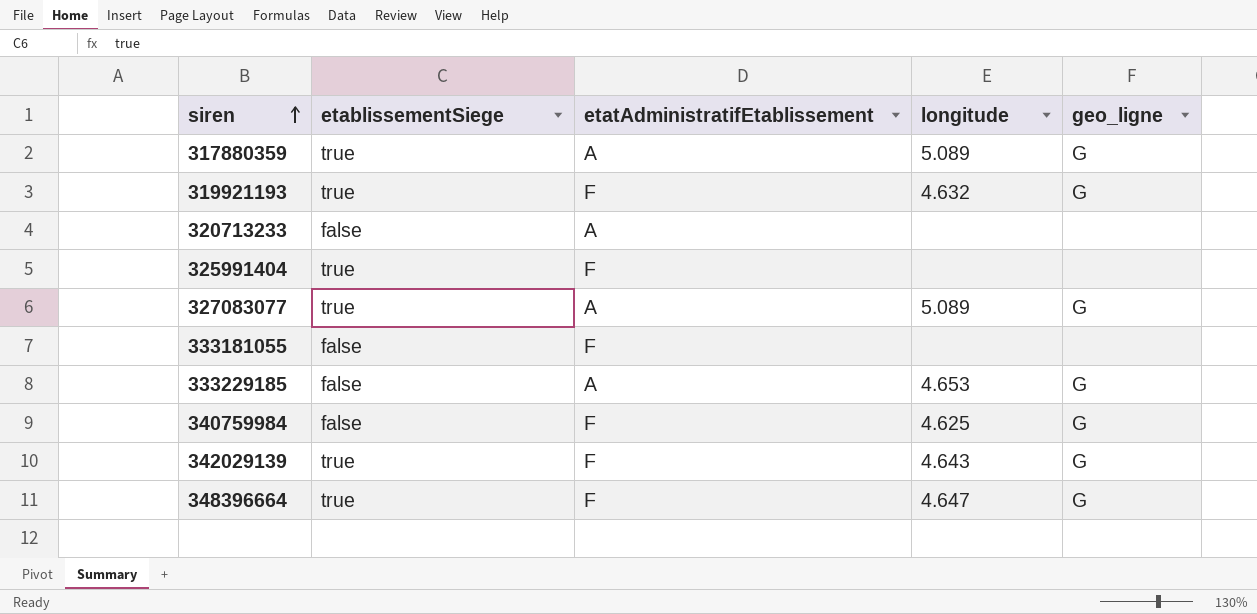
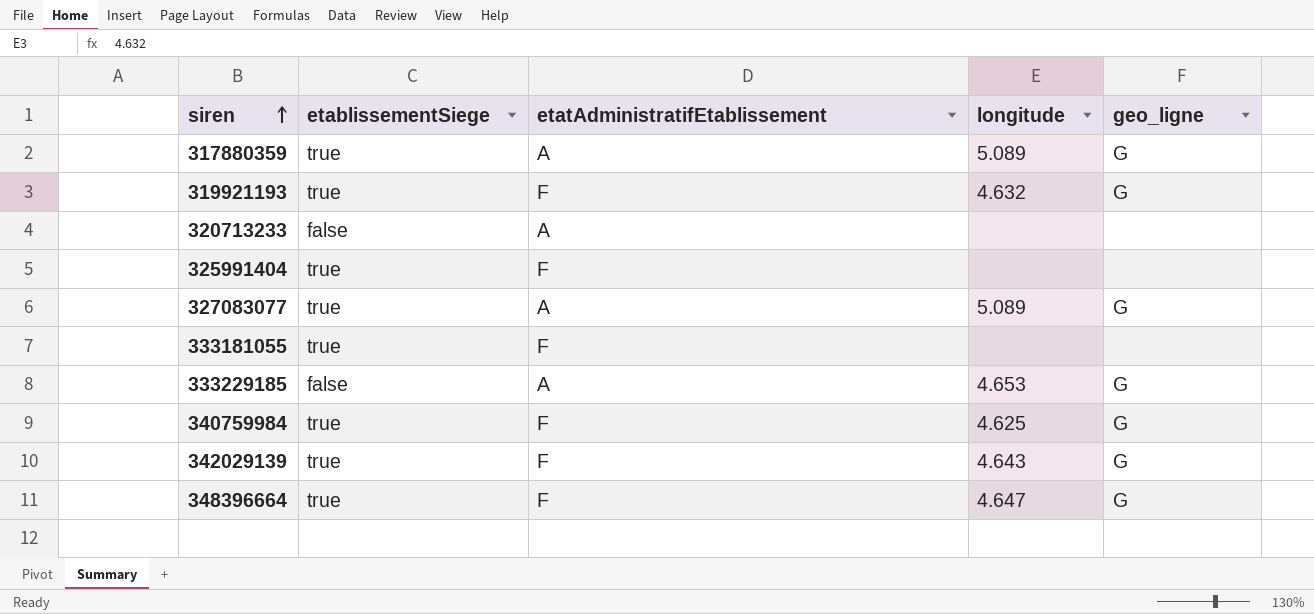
333181055 | etablissementSiege: false -> true
340759984 | etablissementSiege: false -> true

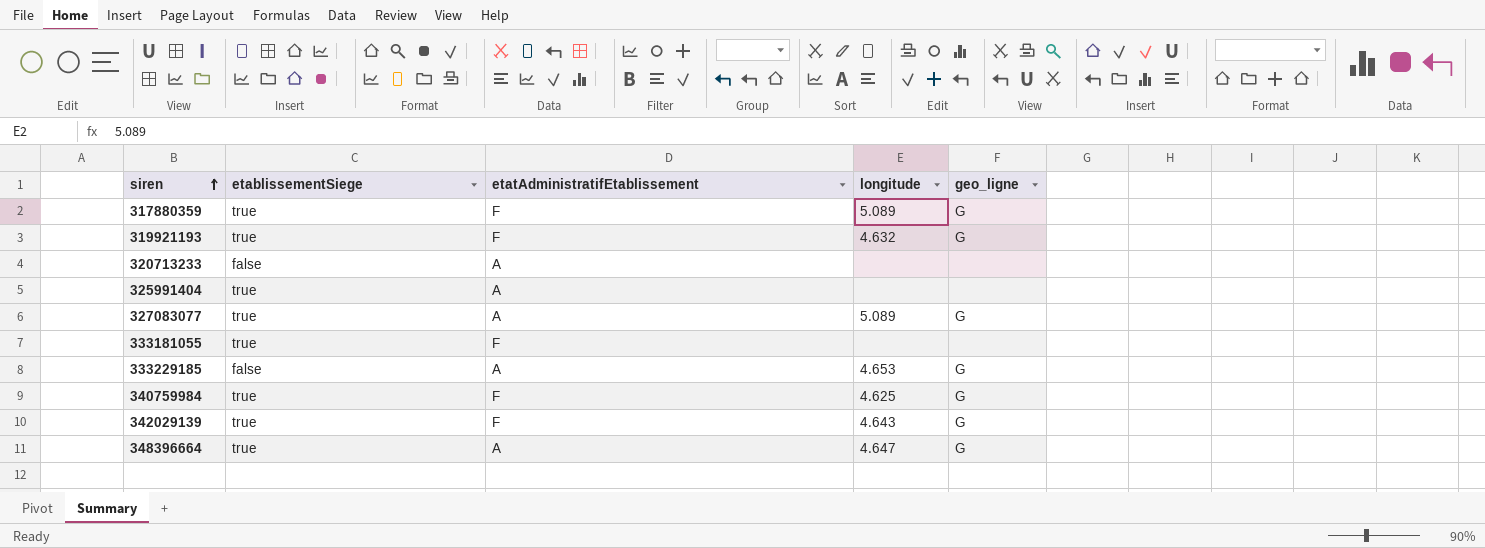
317880359 | etatAdministratifEtablissement: A -> F
325991404 | etatAdministratifEtablissement: F -> A
348396664 | etatAdministratifEtablissement: F -> A

